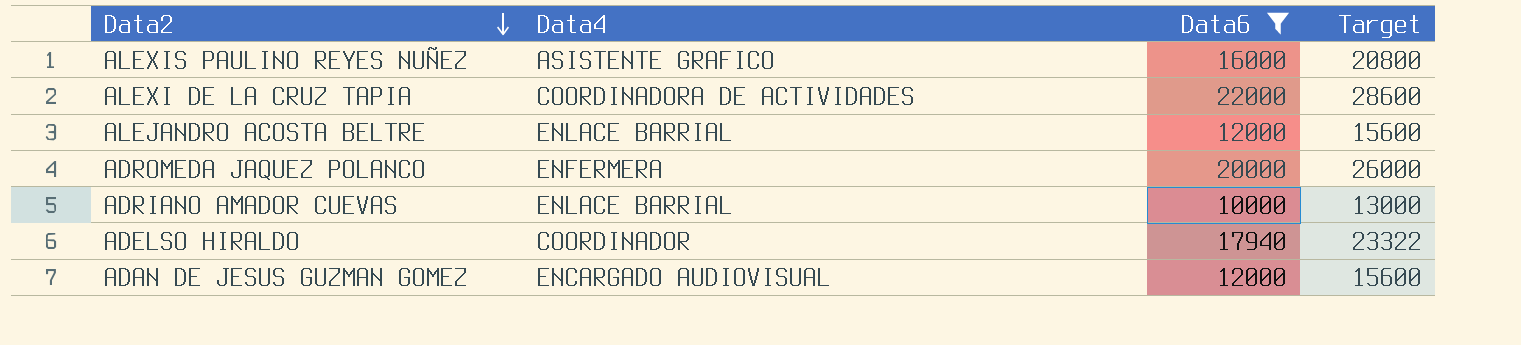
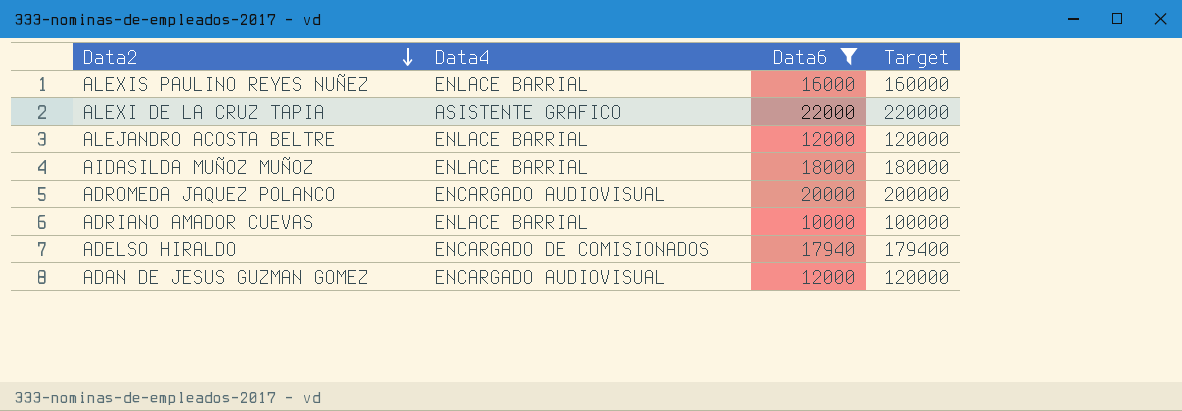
column Target | formula: [Data6] * 1.3 -> [Data6] * 10
ALEXIS PAULINO REYES NUÑEZ | Data4: ASISTENTE GRAFICO -> ENLACE BARRIAL
ALEXI DE LA CRUZ TAPIA | Data4: COORDINADORA DE ACTIVIDADES -> ASISTENTE GRAFICO
row AIDASILDA MUÑOZ MUÑOZ: none -> ENLACE BARRIAL | 18000 | 180000
ADROMEDA JAQUEZ POLANCO | Data4: ENFERMERA -> ENCARGADO AUDIOVISUAL
ADELSO HIRALDO | Data4: COORDINADOR -> ENCARGADO DE COMISIONADOS

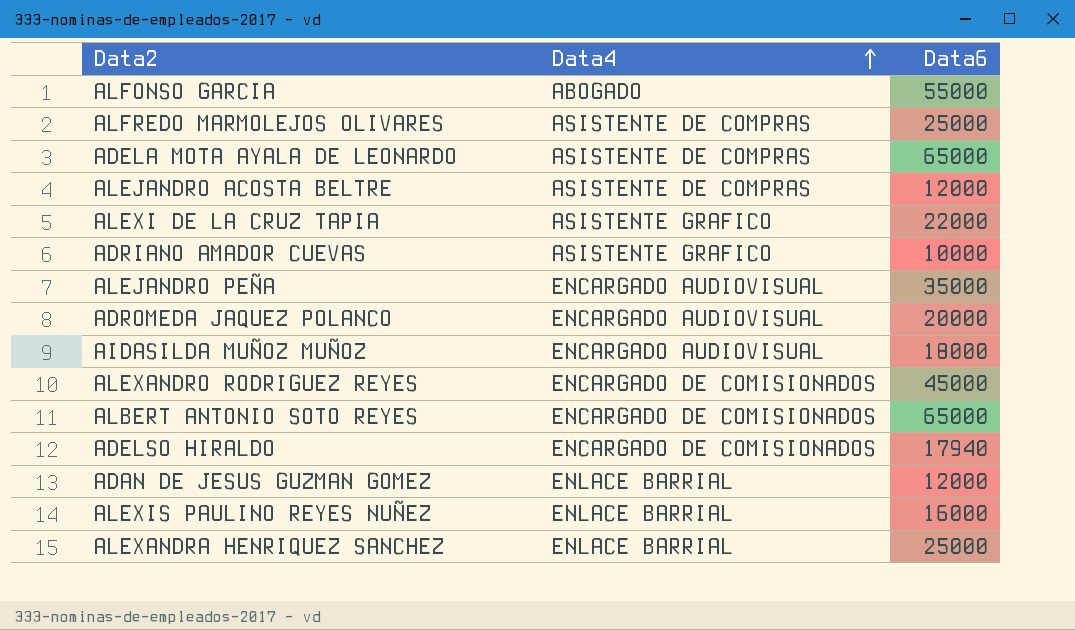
filter: Data6 <= 22000 -> none
row order: Data2 descending -> Data4 ascending
column Target | formula: [Data6] * 10 -> none
ALEJANDRO ACOSTA BELTRE | Data4: ENLACE BARRIAL -> ASISTENTE DE COMPRAS
ADRIANO AMADOR CUEVAS | Data4: ENLACE BARRIAL -> ASISTENTE GRAFICO
AIDASILDA MUÑOZ MUÑOZ | Data4: ENLACE BARRIAL -> ENCARGADO AUDIOVISUAL
ADAN DE JESUS GUZMAN GOMEZ | Data4: ENCARGADO AUDIOVISUAL -> ENLACE BARRIAL

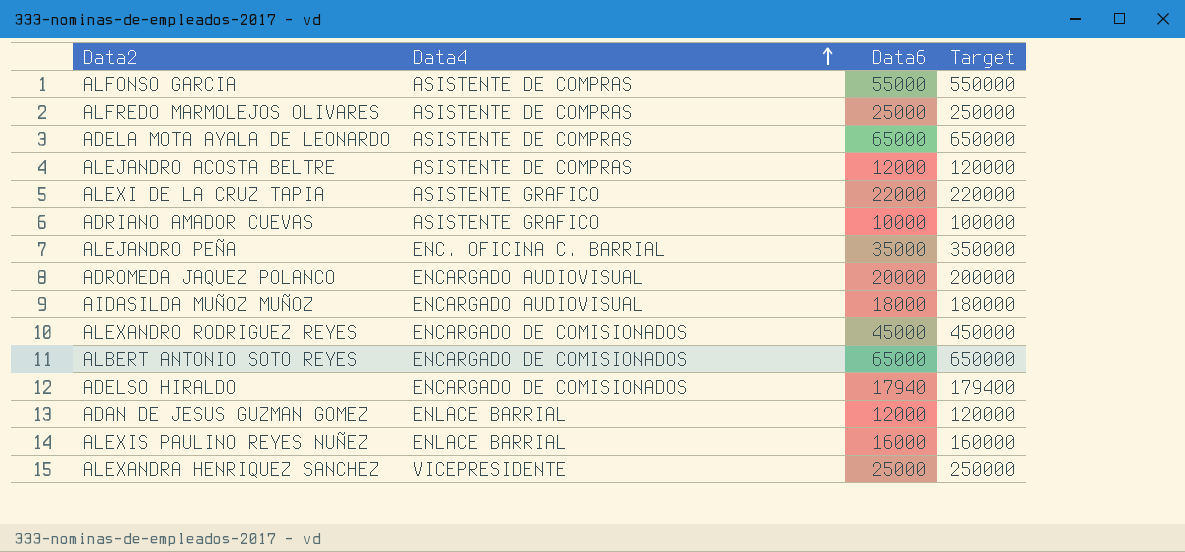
column Target | formula: none -> [Data6] * 10
ALFONSO GARCIA | Data4: ABOGADO -> ASISTENTE DE COMPRAS
ALEJANDRO PEÑA | Data4: ENCARGADO AUDIOVISUAL -> ENC. OFICINA C. BARRIAL
ALEXANDRA HENRIQUEZ SANCHEZ | Data4: ENLACE BARRIAL -> VICEPRESIDENTE

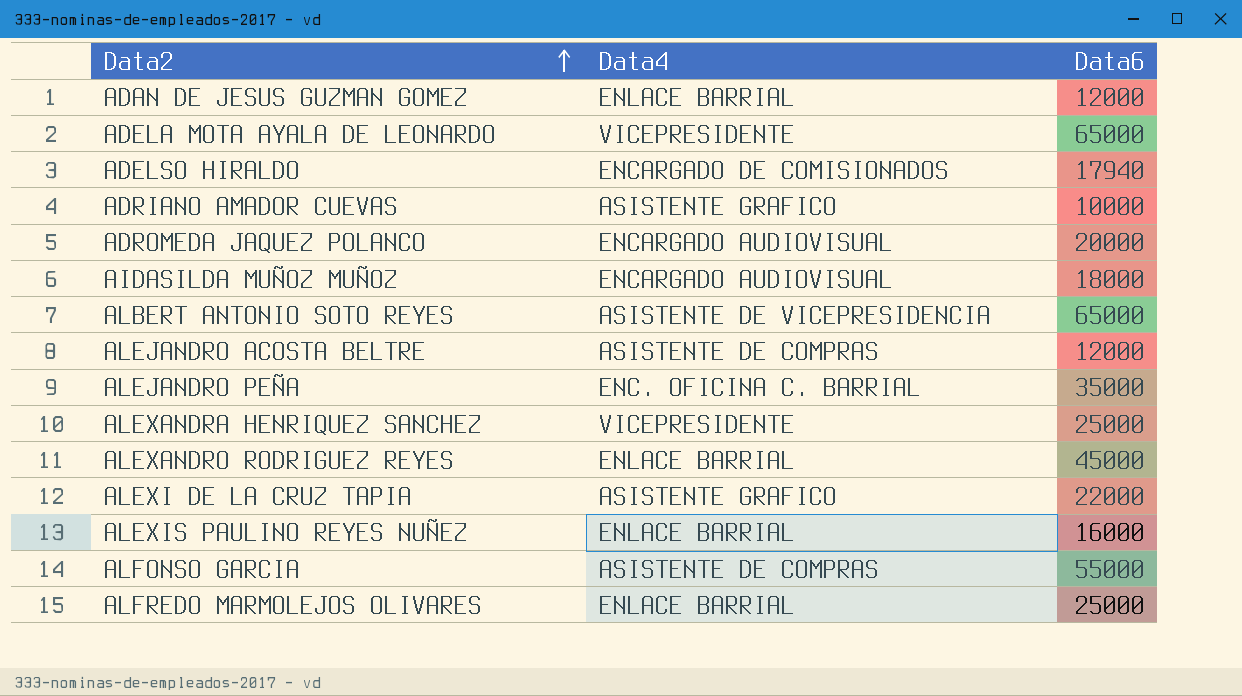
row order: Data4 ascending -> Data2 ascending
column Target | formula: [Data6] * 10 -> none
ADELA MOTA AYALA DE LEONARDO | Data4: ASISTENTE DE COMPRAS -> VICEPRESIDENTE
ALBERT ANTONIO SOTO REYES | Data4: ENCARGADO DE COMISIONADOS -> ASISTENTE DE VICEPRESIDENCIA
ALEXANDRO RODRIGUEZ REYES | Data4: ENCARGADO DE COMISIONADOS -> ENLACE BARRIAL
ALFREDO MARMOLEJOS OLIVARES | Data4: ASISTENTE DE COMPRAS -> ENLACE BARRIAL

